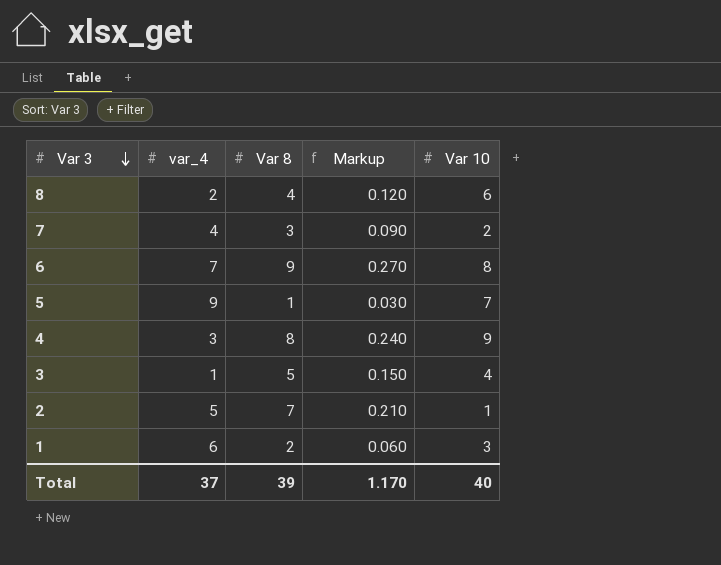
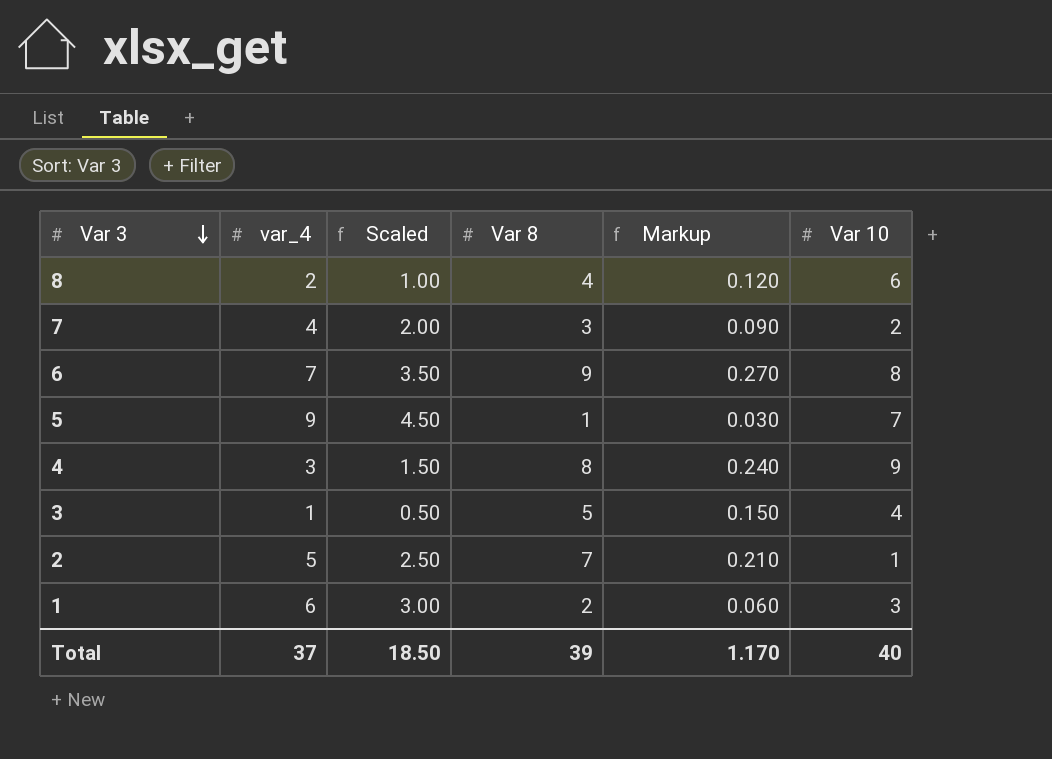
column Scaled | formula: none -> [var_4] * 0.5

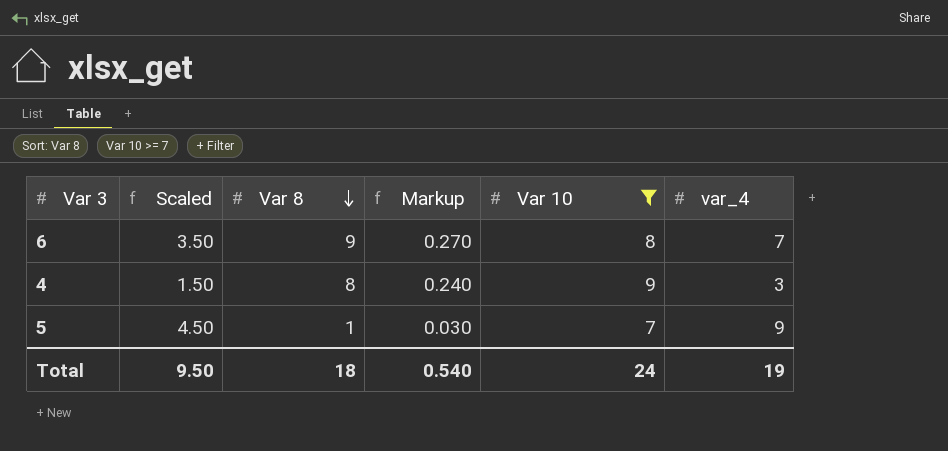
filter: none -> Var 10 >= 7
row order: Var 3 descending -> Var 8 descending
column var_4 | position: 2 -> 6
Total | Scaled: 18.50 -> 9.50
Total | Var 8: 39 -> 18
Total | Markup: 1.170 -> 0.540
Total | Var 10: 40 -> 24
Total | var_4: 37 -> 19

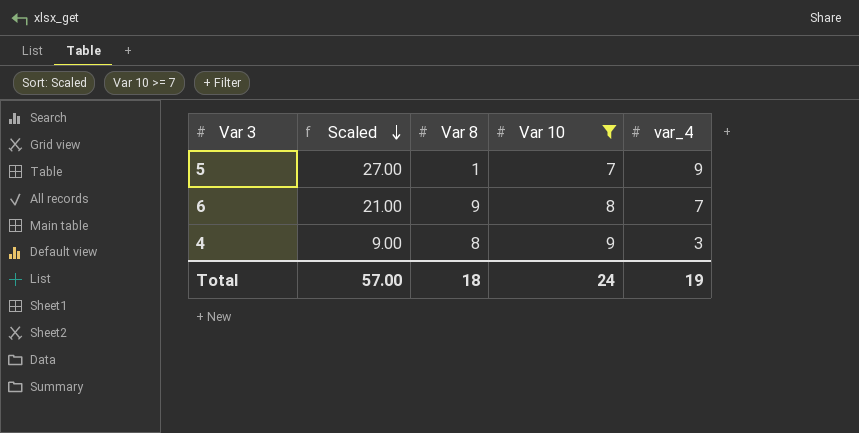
row order: Var 8 descending -> Scaled descending
column Markup | formula: [Var 8] * 0.03 -> none
column Scaled | formula: [var_4] * 0.5 -> [var_4] * 3
Total | Scaled: 9.50 -> 57.00

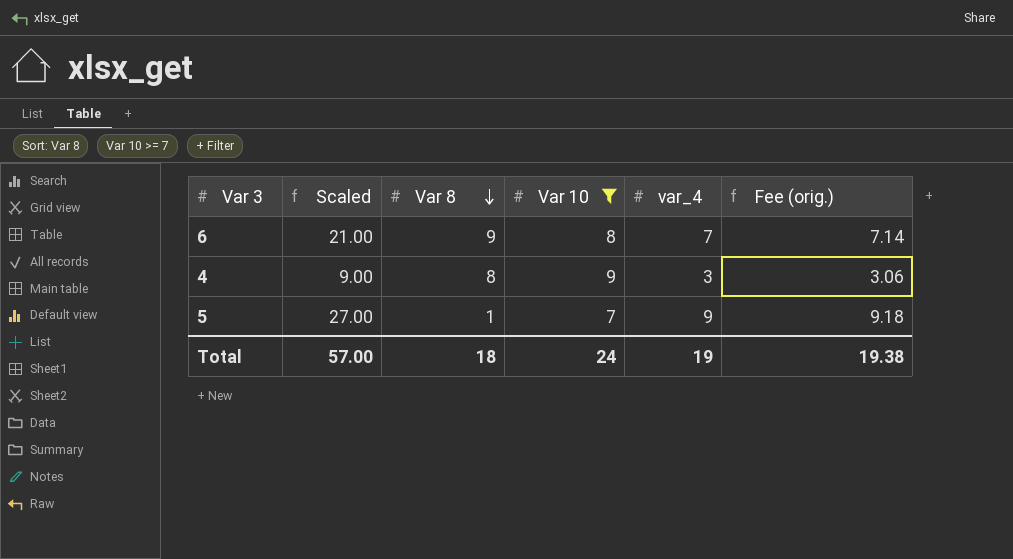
row order: Scaled descending -> Var 8 descending
column Fee (orig.) | formula: none -> [var_4] * 1.02

